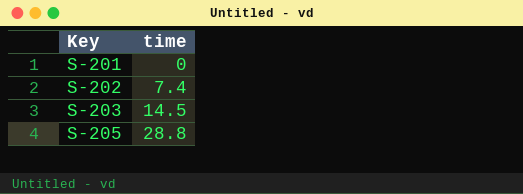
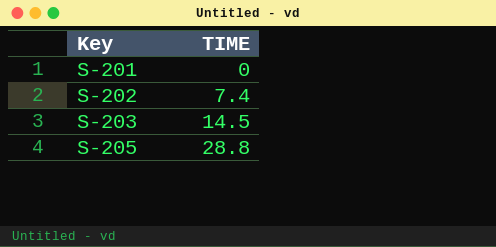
column name: time -> TIME

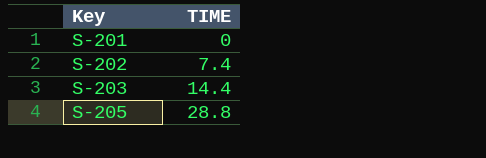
S-203 | TIME: 14.5 -> 14.4

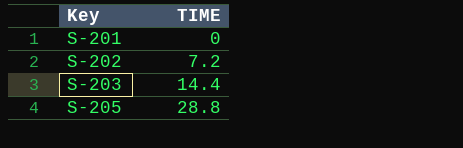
S-202 | TIME: 7.4 -> 7.2

